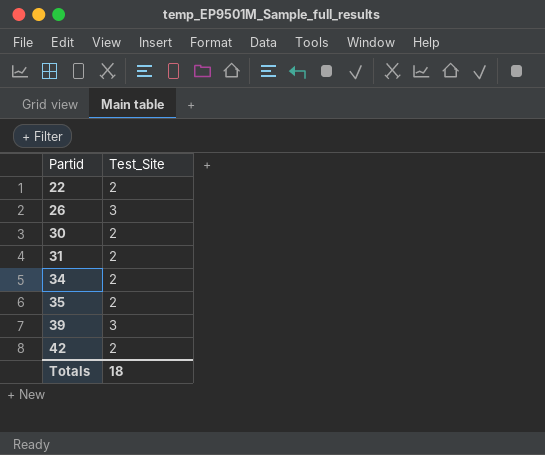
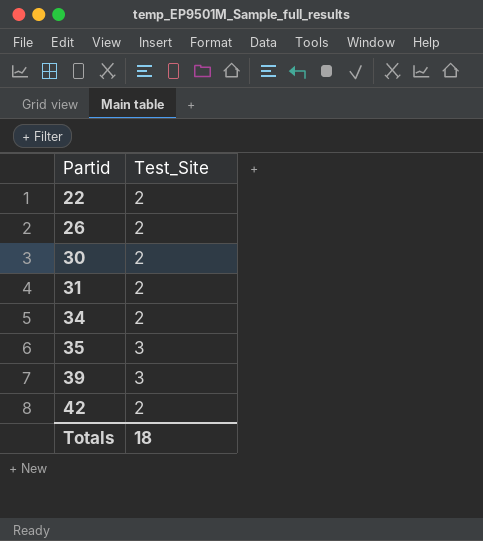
26 | Test_Site: 3 -> 2
35 | Test_Site: 2 -> 3

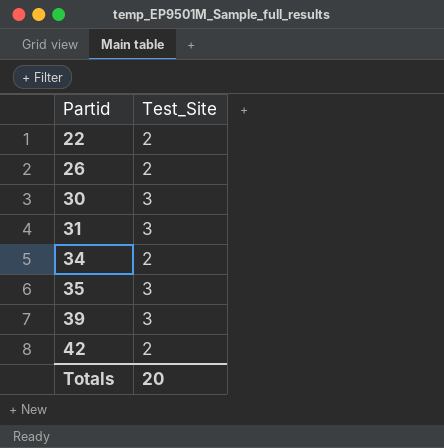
30 | Test_Site: 2 -> 3
31 | Test_Site: 2 -> 3
Totals | Test_Site: 18 -> 20

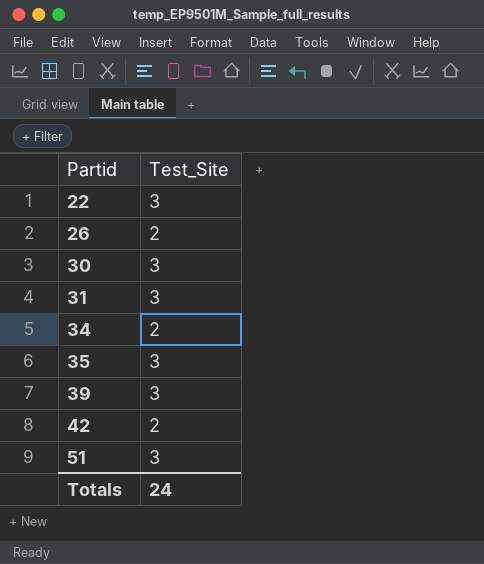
22 | Test_Site: 2 -> 3
row 51: none -> 3
Totals | Test_Site: 20 -> 24

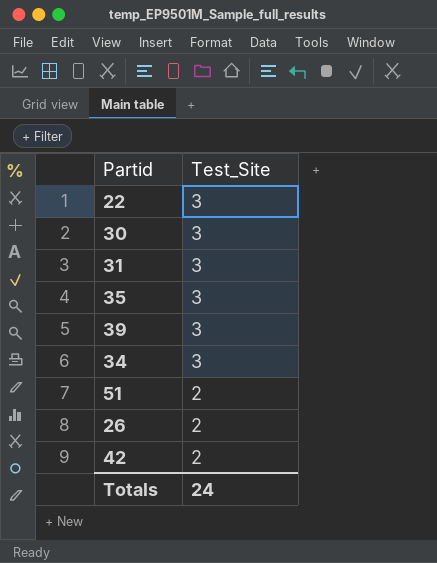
row order: Partid ascending -> Test_Site descending
34 | Test_Site: 2 -> 3
51 | Test_Site: 3 -> 2

